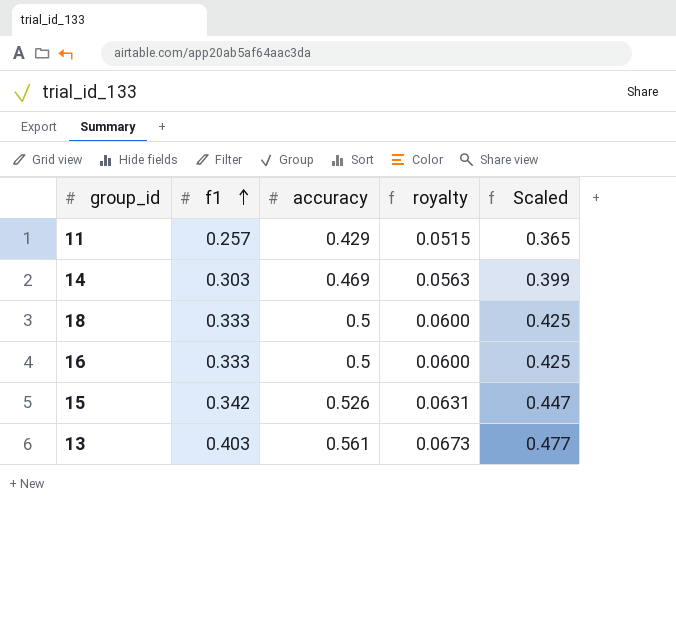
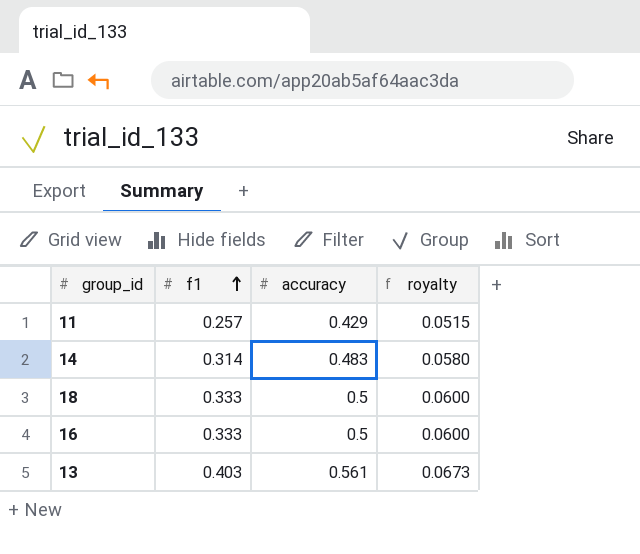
column Scaled | formula: [accuracy] * 0.85 -> none
row 15: 0.342 | 0.526 | 0.0631 | 0.447 -> none
14 | f1: 0.303 -> 0.314
14 | accuracy: 0.469 -> 0.483
14 | royalty: 0.0563 -> 0.0580

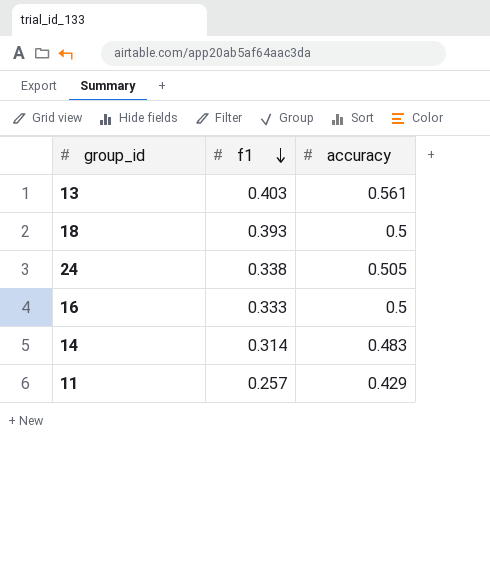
row order: f1 ascending -> f1 descending
column royalty | formula: [accuracy] * 0.12 -> none
18 | f1: 0.333 -> 0.393
row 24: none -> 0.338 | 0.505

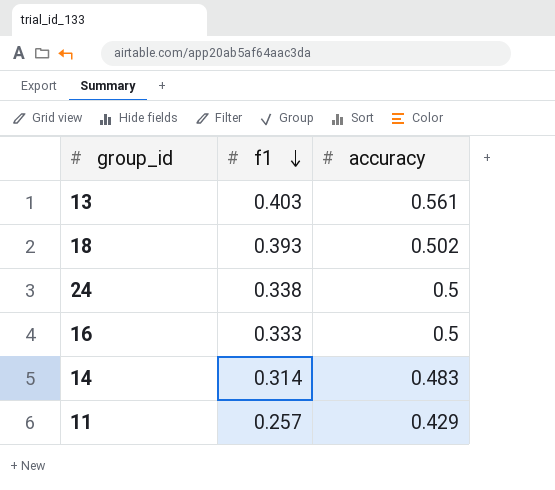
18 | accuracy: 0.5 -> 0.502
24 | accuracy: 0.505 -> 0.5

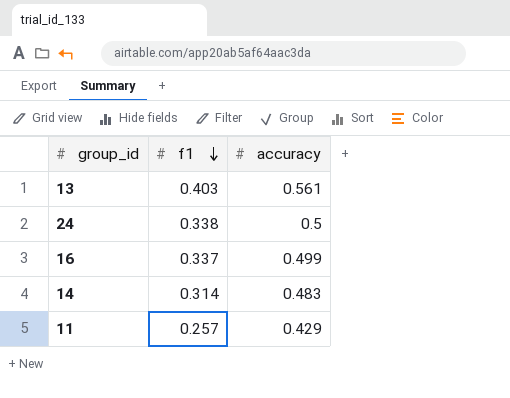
row 18: 0.393 | 0.502 -> none
16 | f1: 0.333 -> 0.337
16 | accuracy: 0.5 -> 0.499

